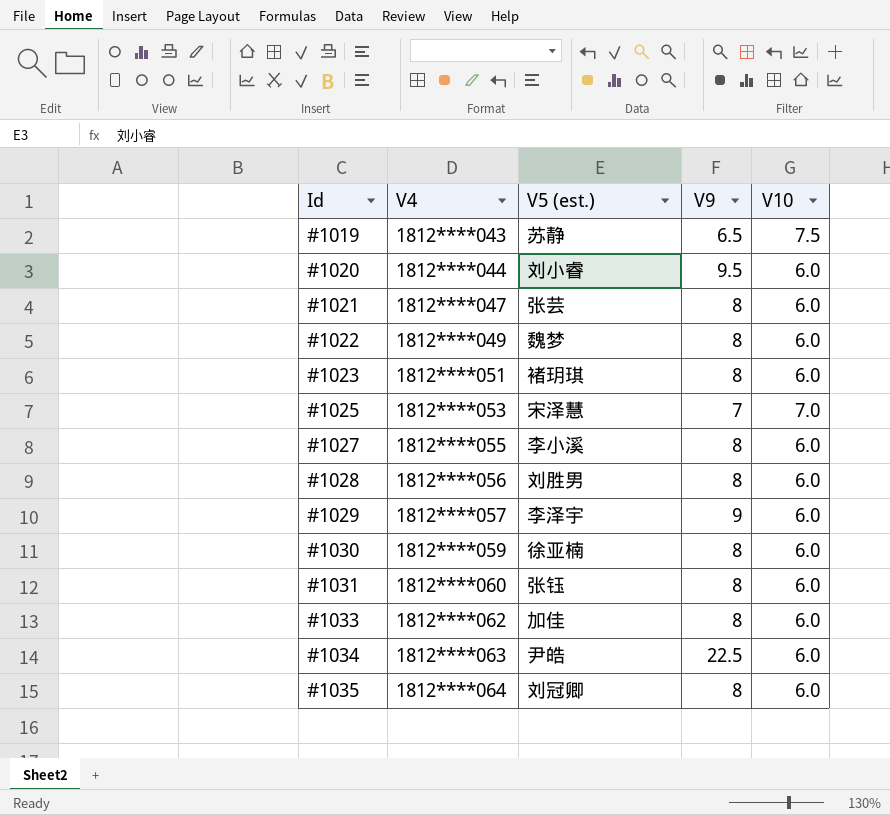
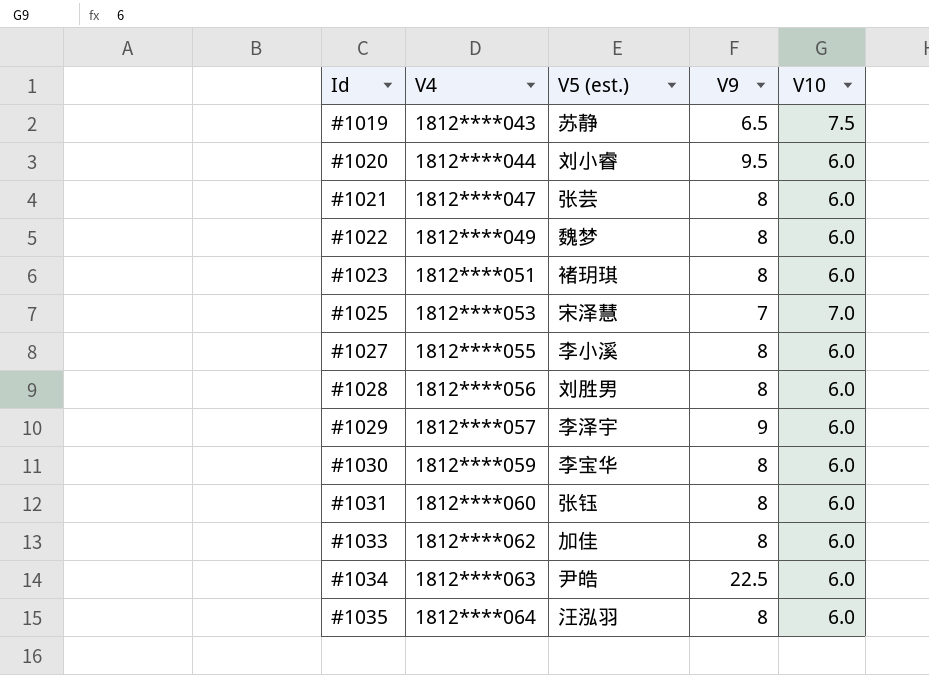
#1030 | V5 (est.): 徐亚楠 -> 李宝华
#1035 | V5 (est.): 刘冠卿 -> 汪泓羽

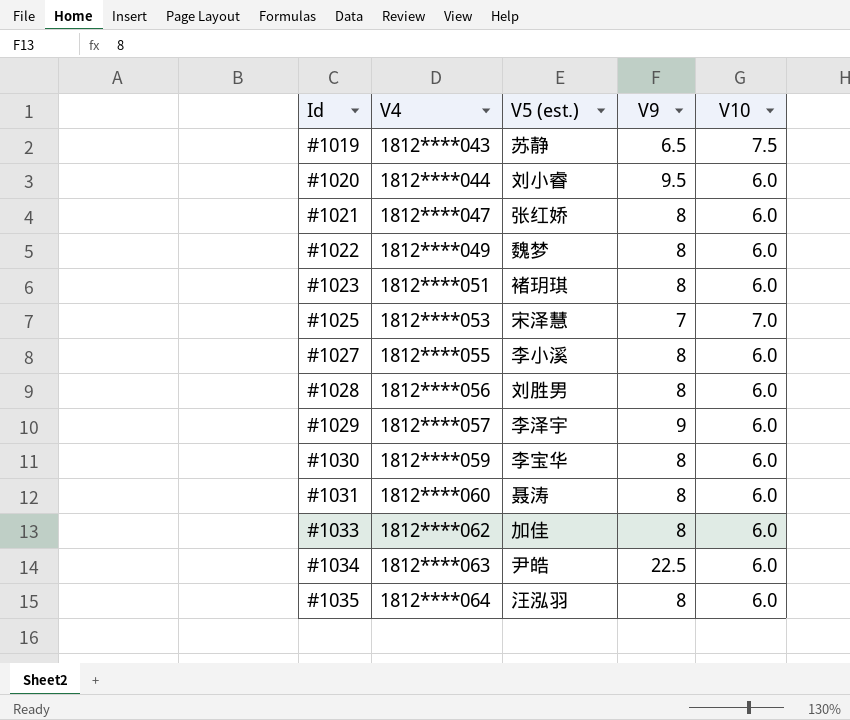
#1021 | V5 (est.): 张芸 -> 张红娇
#1031 | V5 (est.): 张钰 -> 聂涛

